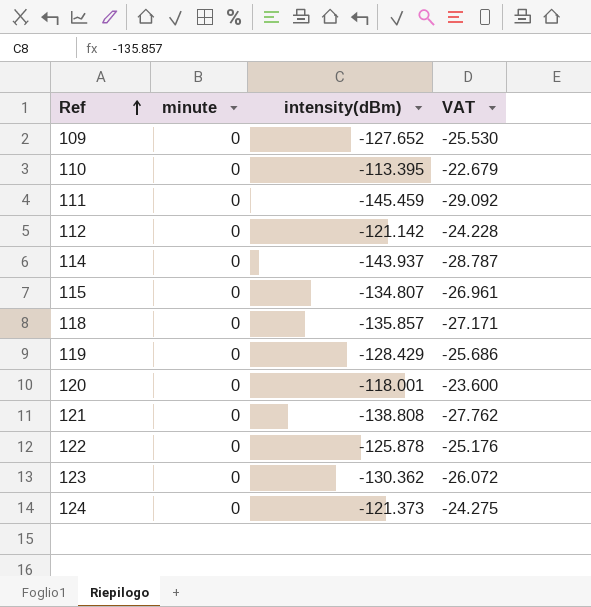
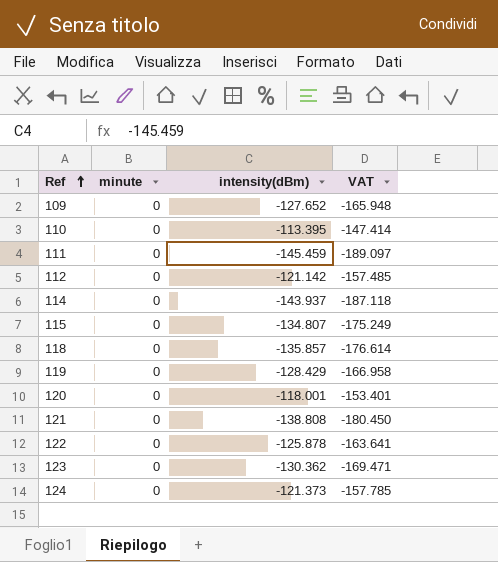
column VAT | formula: [intensity(dBm)] * 0.2 -> [intensity(dBm)] * 1.3

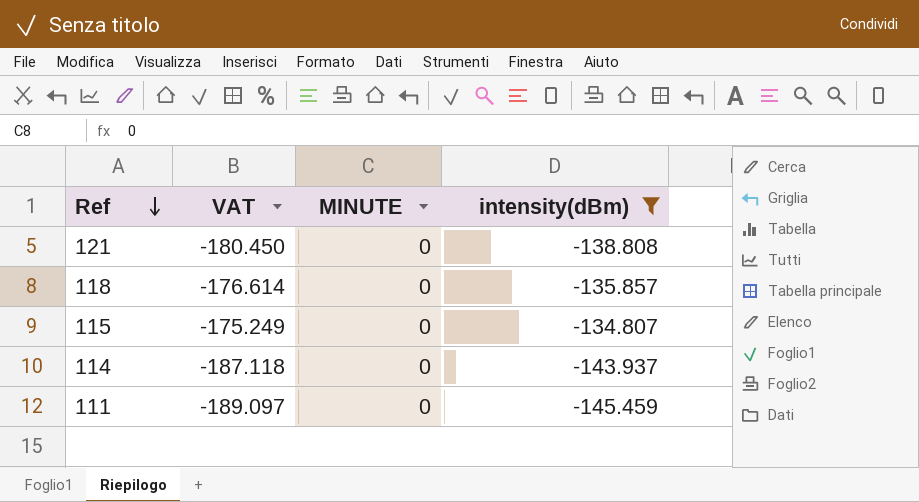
filter: none -> intensity(dBm) <= -134.807
row order: Ref ascending -> Ref descending
column VAT | position: 4 -> 2
column name: minute -> MINUTE

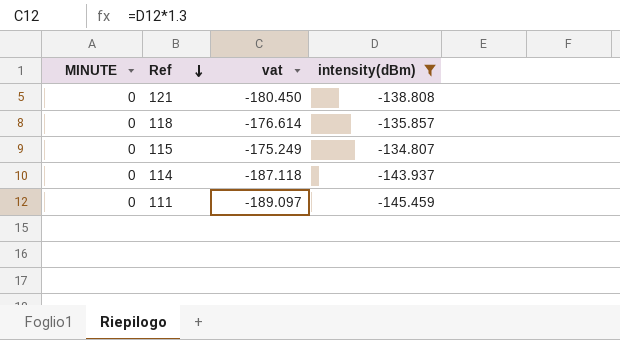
column MINUTE | position: 3 -> 1
column name: VAT -> vat

